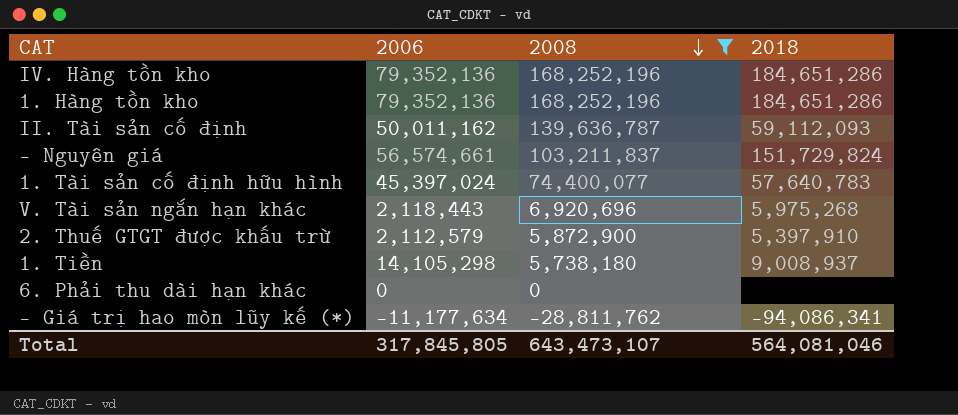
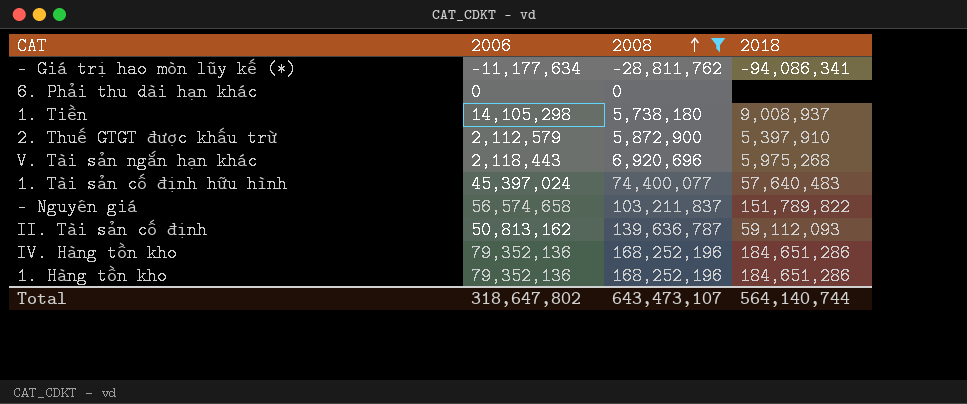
row order: 2008 descending -> 2008 ascending
1. Tài sản cố định hữu hình | 2018: 57,640,783 -> 57,640,483
- Nguyên giá | 2006: 56,574,661 -> 56,574,658
- Nguyên giá | 2018: 151,729,824 -> 151,789,822
II. Tài sản cố định | 2006: 50,011,162 -> 50,813,162
Total | 2006: 317,845,805 -> 318,647,802
Total | 2018: 564,081,046 -> 564,140,744

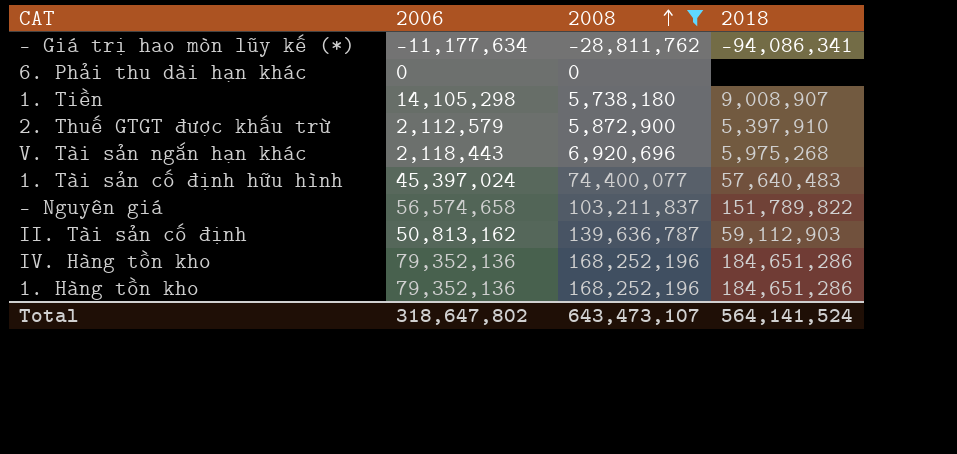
1. Tiền | 2018: 9,008,937 -> 9,008,907
II. Tài sản cố định | 2018: 59,112,093 -> 59,112,903
Total | 2018: 564,140,744 -> 564,141,524

